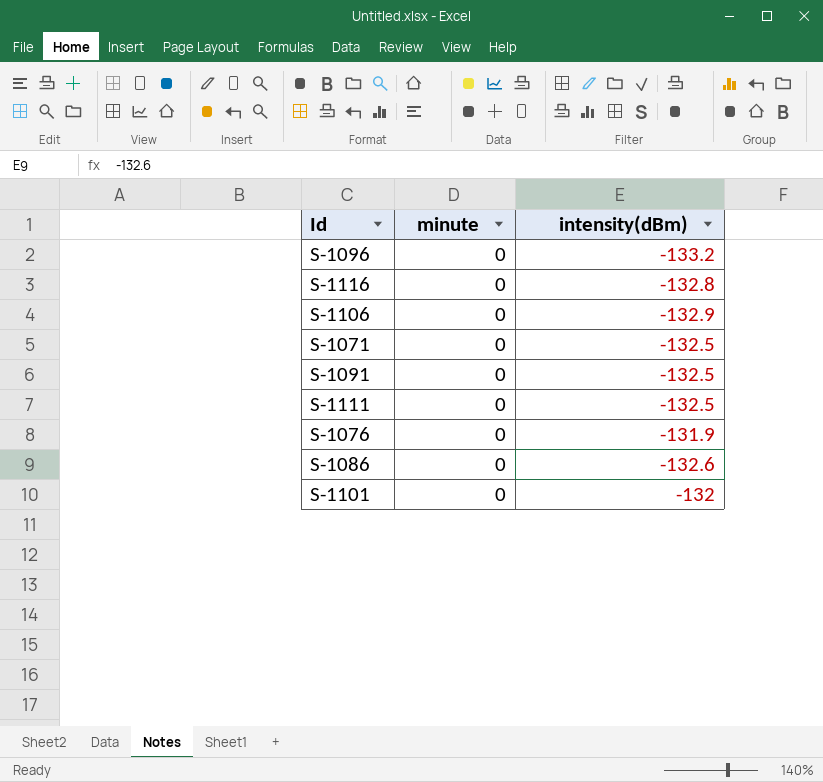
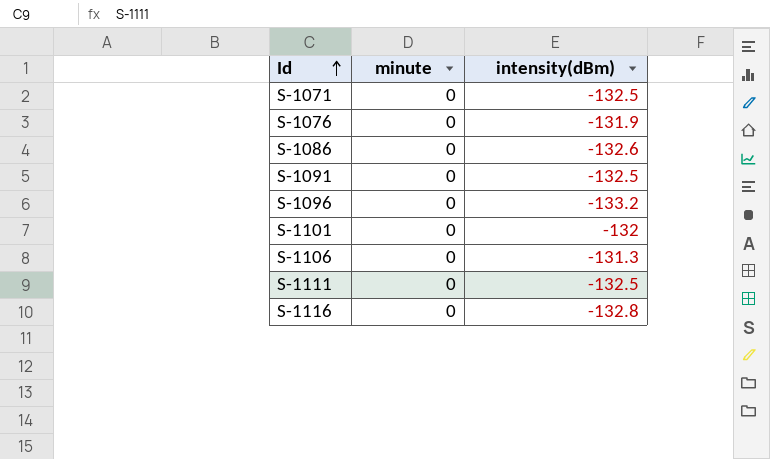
row order: none -> Id ascending
S-1106 | intensity(dBm): -132.9 -> -131.3

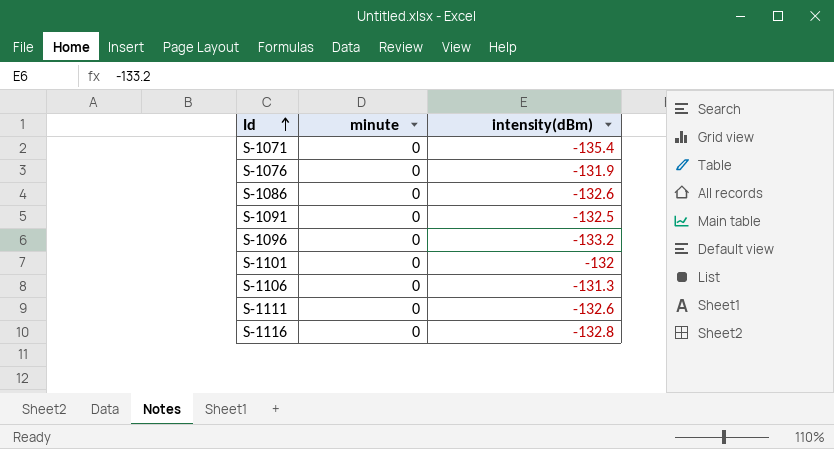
S-1071 | intensity(dBm): -132.5 -> -135.4
S-1111 | intensity(dBm): -132.5 -> -132.6

